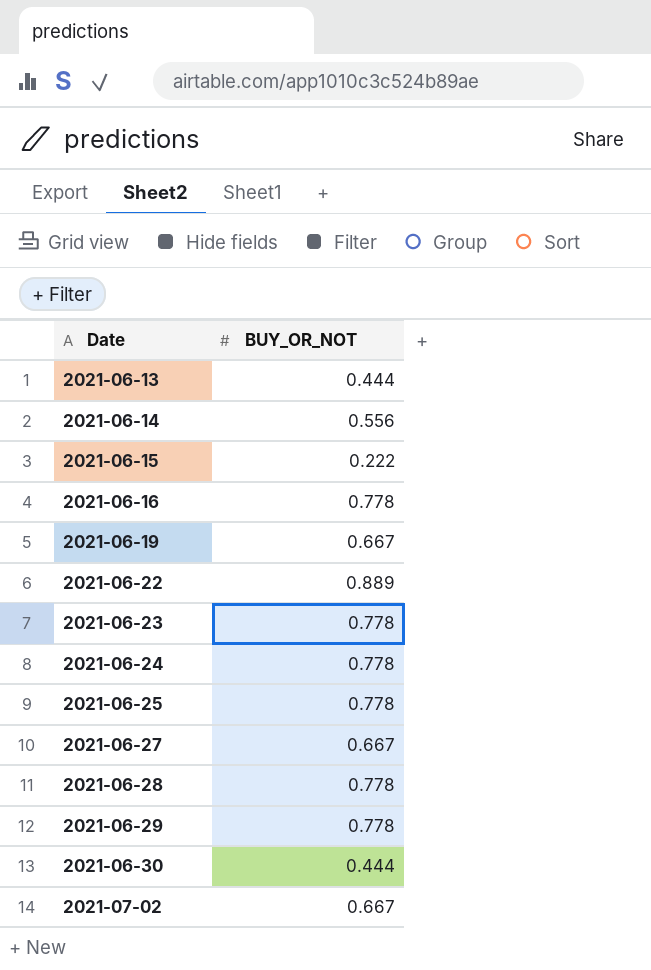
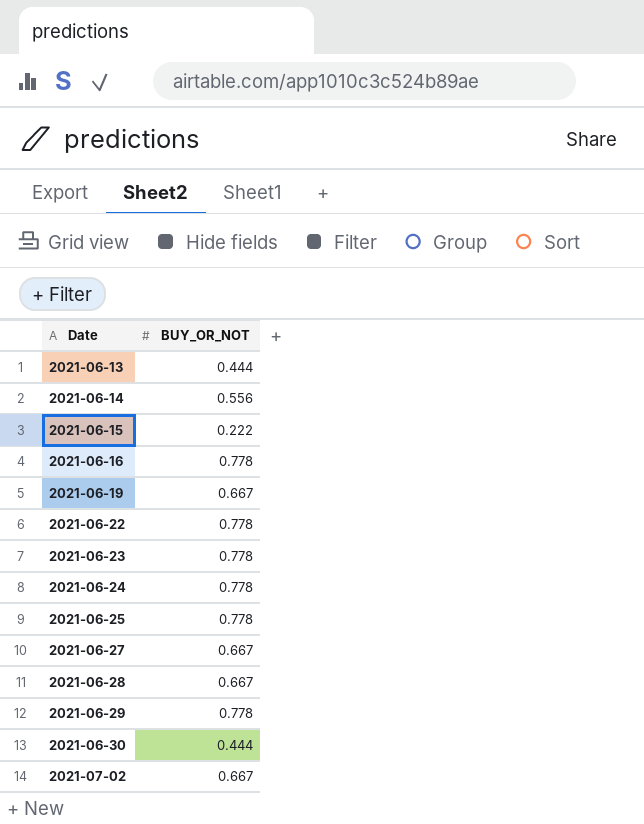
2021-06-22 | BUY_OR_NOT: 0.889 -> 0.778
2021-06-28 | BUY_OR_NOT: 0.778 -> 0.667

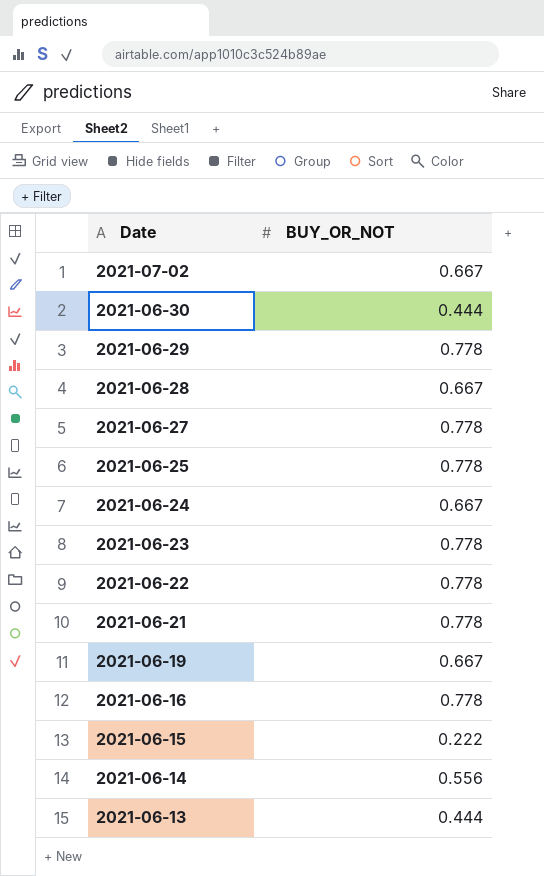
row order: Date ascending -> Date descending
2021-06-27 | BUY_OR_NOT: 0.667 -> 0.778
2021-06-24 | BUY_OR_NOT: 0.778 -> 0.667
row 2021-06-21: none -> 0.778

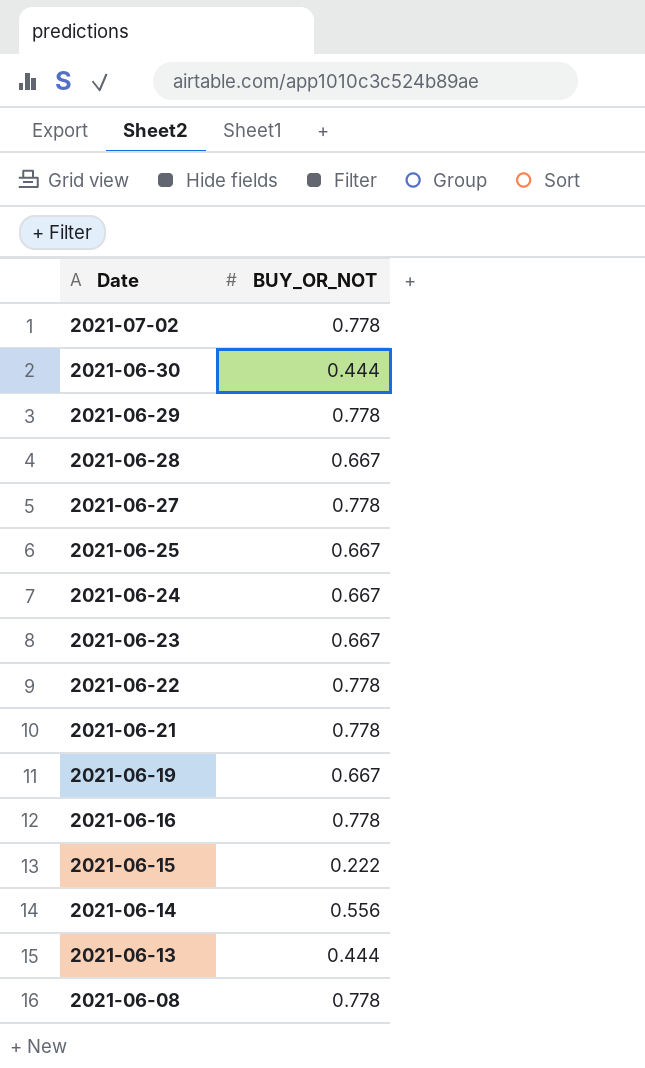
2021-07-02 | BUY_OR_NOT: 0.667 -> 0.778
2021-06-25 | BUY_OR_NOT: 0.778 -> 0.667
2021-06-23 | BUY_OR_NOT: 0.778 -> 0.667
row 2021-06-08: none -> 0.778

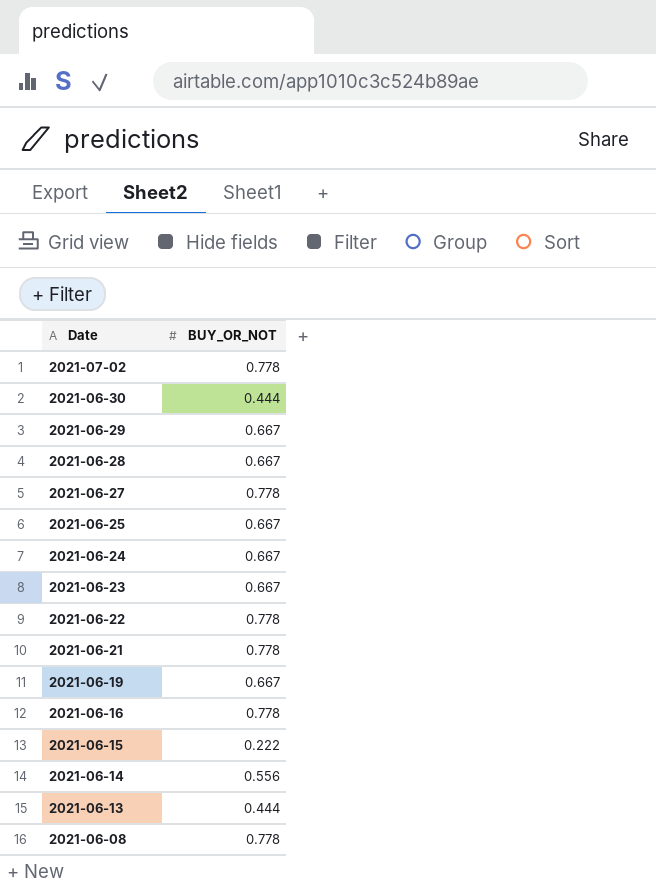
2021-06-29 | BUY_OR_NOT: 0.778 -> 0.667

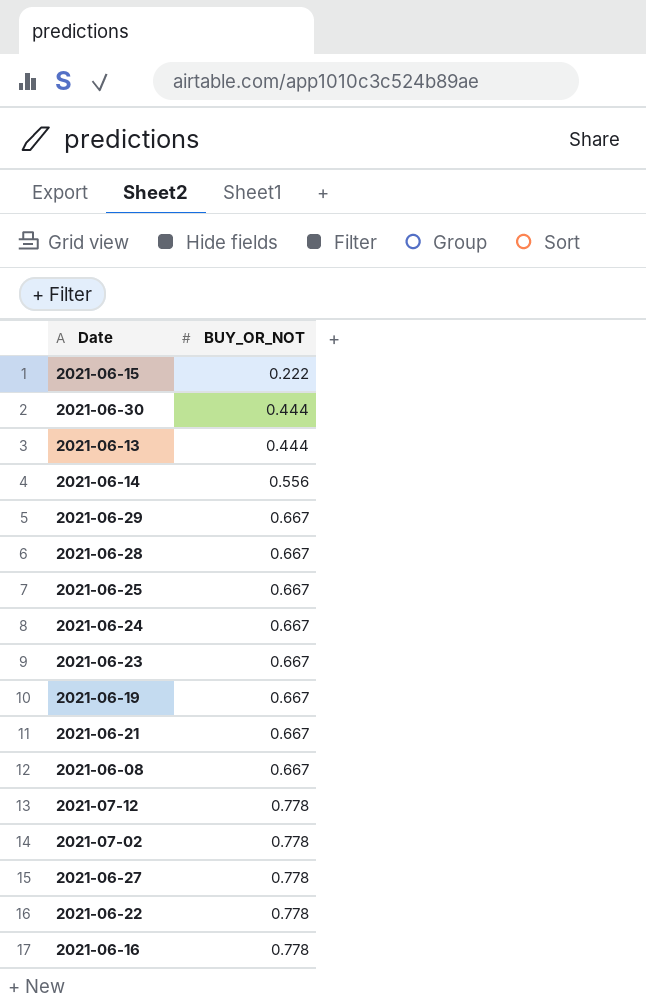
row order: Date descending -> BUY_OR_NOT ascending
2021-06-21 | BUY_OR_NOT: 0.778 -> 0.667
2021-06-08 | BUY_OR_NOT: 0.778 -> 0.667
row 2021-07-12: none -> 0.778

